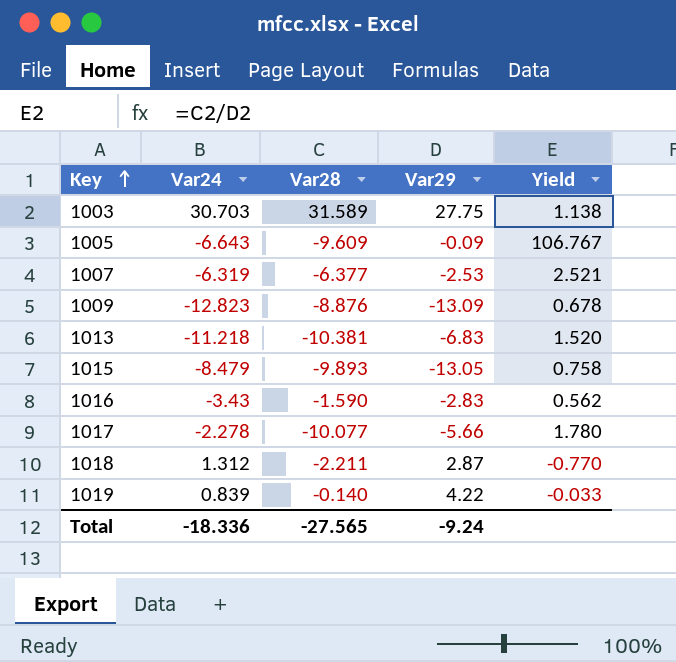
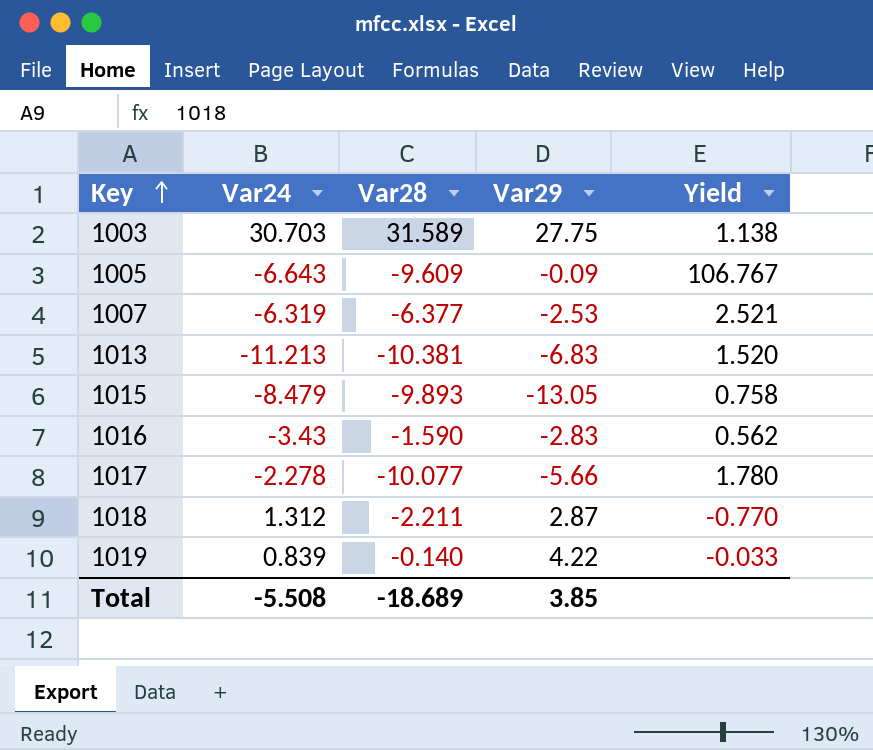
row 1009: -12.823 | -8.876 | -13.09 | 0.678 -> none
1013 | Var24: -11.218 -> -11.213
Total | Var24: -18.336 -> -5.508
Total | Var28: -27.565 -> -18.689
Total | Var29: -9.24 -> 3.85

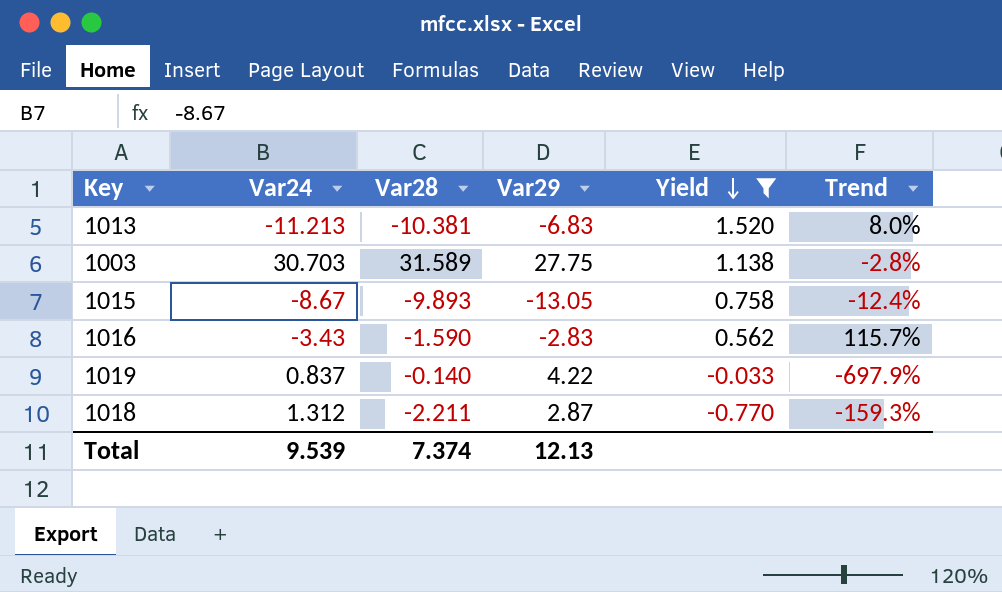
filter: none -> Yield <= 1.520
row order: Key ascending -> Yield descending
column Trend | formula: none -> ([Var24] - [Var28]) / [Var28]
1015 | Var24: -8.479 -> -8.67
1019 | Var24: 0.839 -> 0.837
Total | Var24: -5.508 -> 9.539
Total | Var28: -18.689 -> 7.374
Total | Var29: 3.85 -> 12.13

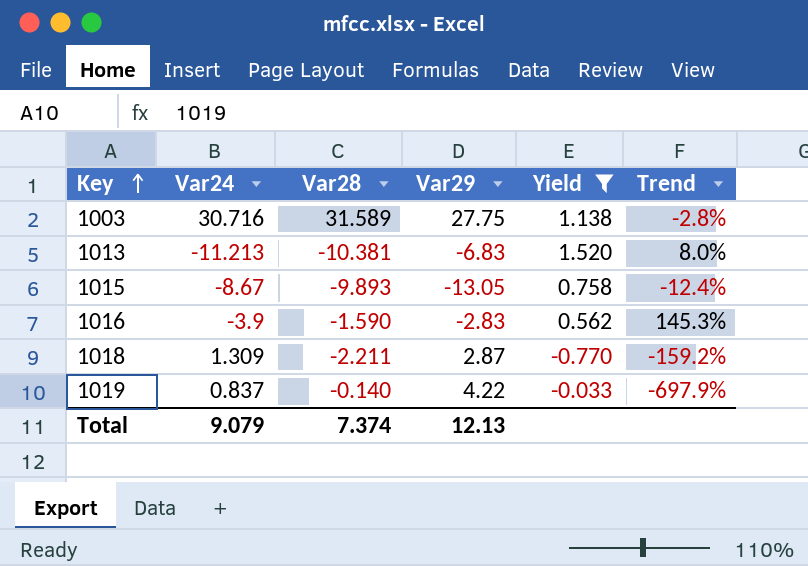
row order: Yield descending -> Key ascending
1003 | Var24: 30.703 -> 30.716
1016 | Var24: -3.43 -> -3.9
1016 | Trend: 115.7% -> 145.3%
1018 | Var24: 1.312 -> 1.309
1018 | Trend: -159.3% -> -159.2%
Total | Var24: 9.539 -> 9.079

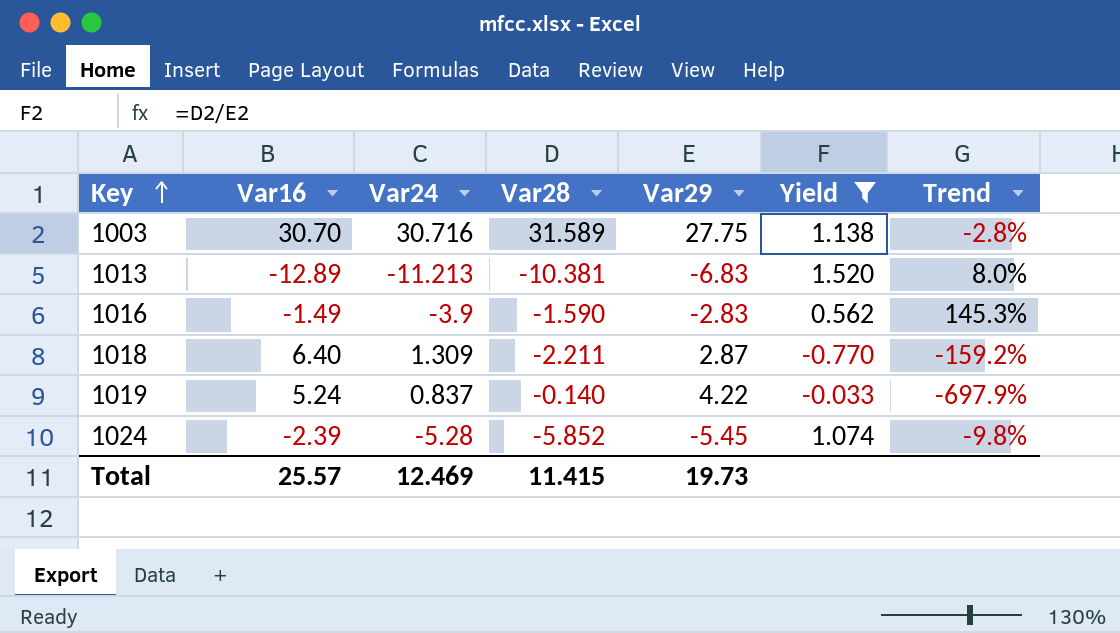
column Var16 | position: none -> 2
row 1015: -8.67 | -9.893 | -13.05 | 0.758 | -12.4% -> none
row 1024: none -> -2.39 | -5.28 | -5.852 | -5.45 | 1.074 | -9.8%
Total | Var24: 9.079 -> 12.469
Total | Var28: 7.374 -> 11.415
Total | Var29: 12.13 -> 19.73

